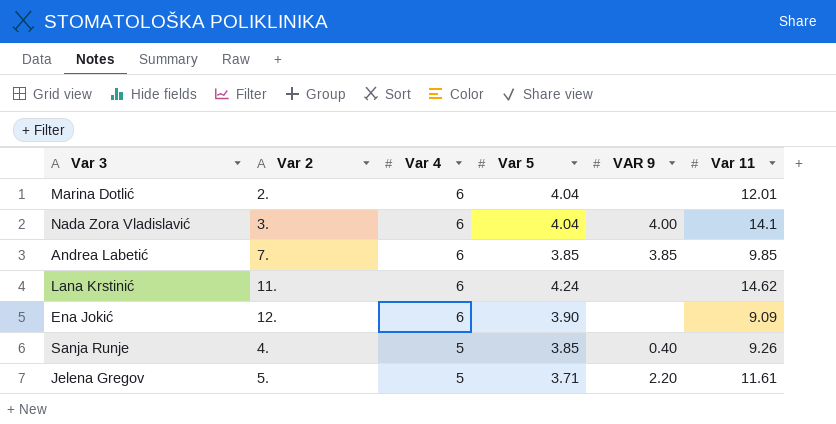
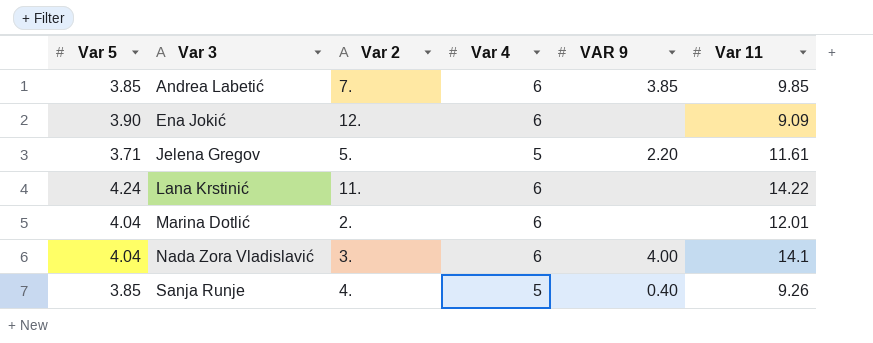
row order: Var 4 descending -> Var 3 ascending
column Var 5 | position: 4 -> 1
Lana Krstinić | Var 11: 14.62 -> 14.22

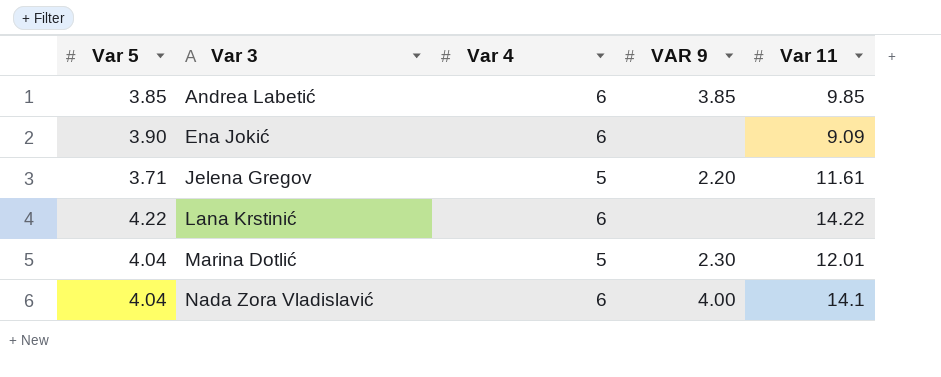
column Var 2 | position: 3 -> none
row Sanja Runje: 3.85 | 4. | 5 | 0.40 | 9.26 -> none
Lana Krstinić | Var 5: 4.24 -> 4.22
Marina Dotlić | Var 4: 6 -> 5
Marina Dotlić | VAR 9: none -> 2.30

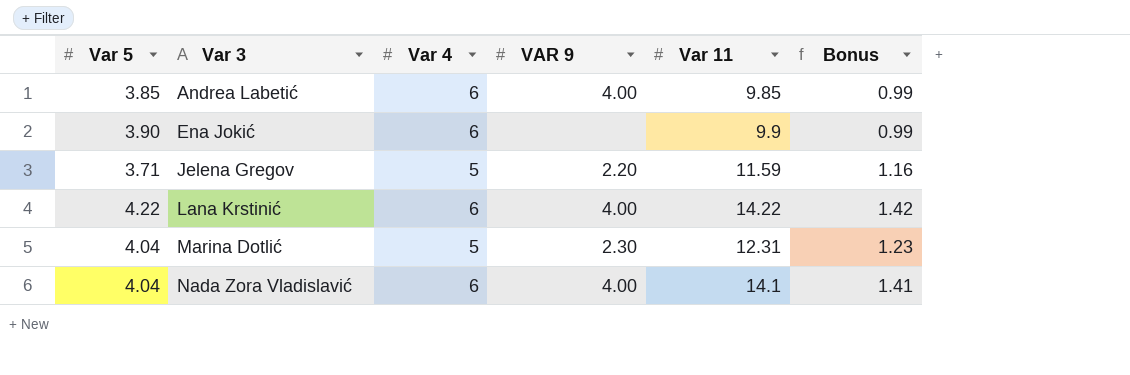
column Bonus | formula: none -> [Var 11] * 0.1
Andrea Labetić | VAR 9: 3.85 -> 4.00
Ena Jokić | Var 11: 9.09 -> 9.9
Jelena Gregov | Var 11: 11.61 -> 11.59
Lana Krstinić | VAR 9: none -> 4.00
Marina Dotlić | Var 11: 12.01 -> 12.31

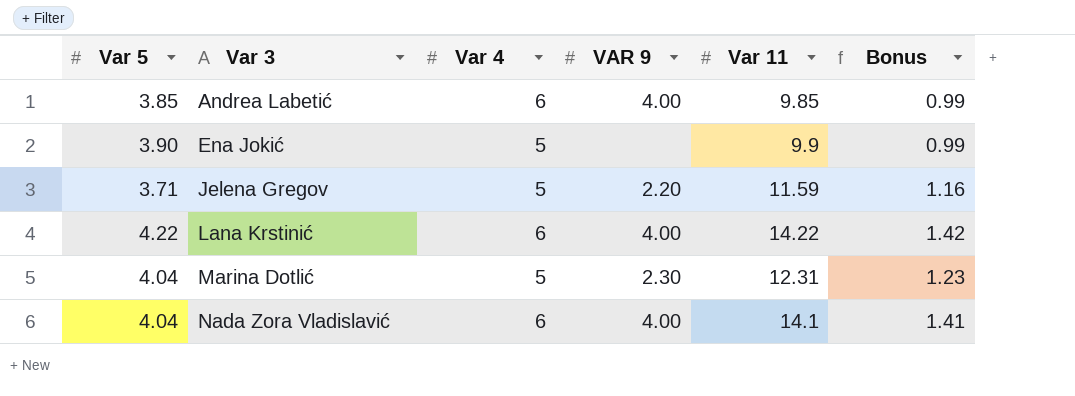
Ena Jokić | Var 4: 6 -> 5

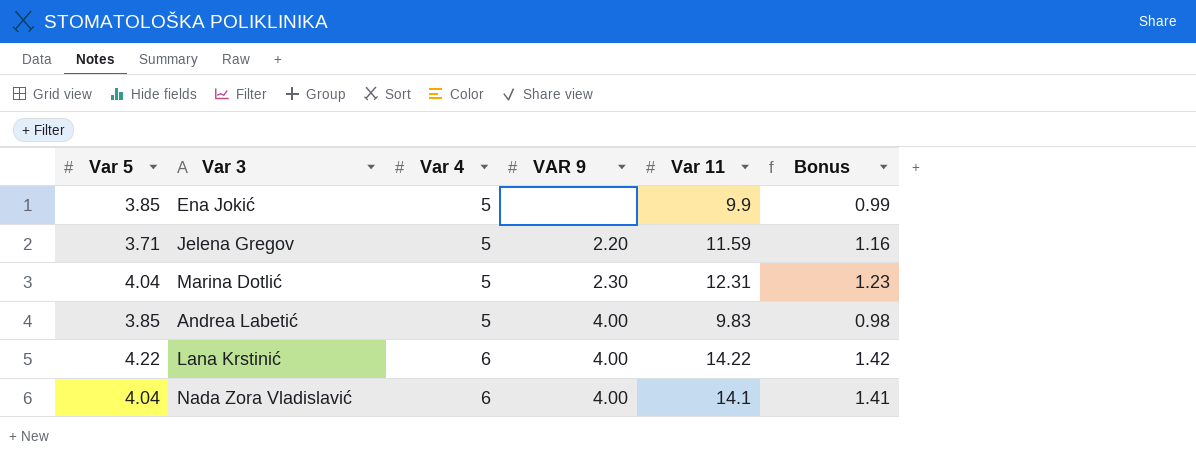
row order: Var 3 ascending -> Var 4 ascending
Ena Jokić | Var 5: 3.90 -> 3.85
Andrea Labetić | Var 4: 6 -> 5
Andrea Labetić | Var 11: 9.85 -> 9.83
Andrea Labetić | Bonus: 0.99 -> 0.98

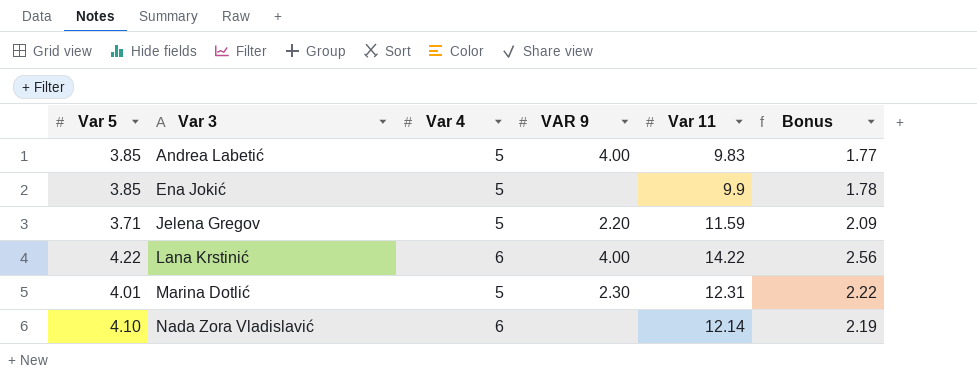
row order: Var 4 ascending -> Var 3 ascending
column Bonus | formula: [Var 11] * 0.1 -> [Var 11] * 0.18
Marina Dotlić | Var 5: 4.04 -> 4.01
Nada Zora Vladislavić | Var 5: 4.04 -> 4.10
Nada Zora Vladislavić | VAR 9: 4.00 -> none
Nada Zora Vladislavić | Var 11: 14.1 -> 12.14

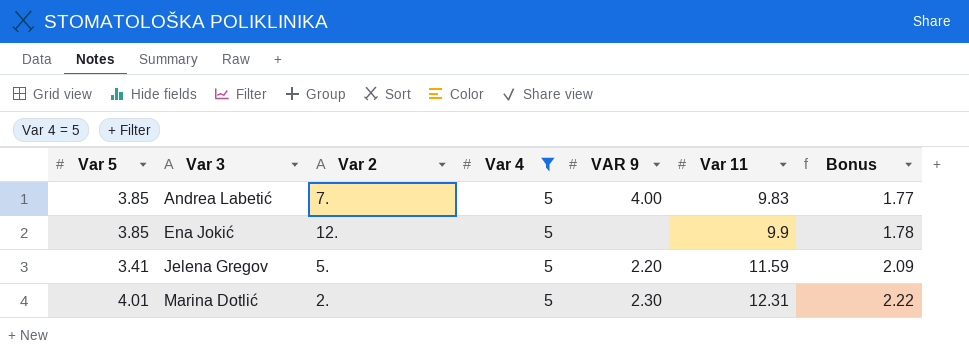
filter: none -> Var 4 = 5
column Var 2 | position: none -> 3
Jelena Gregov | Var 5: 3.71 -> 3.41

